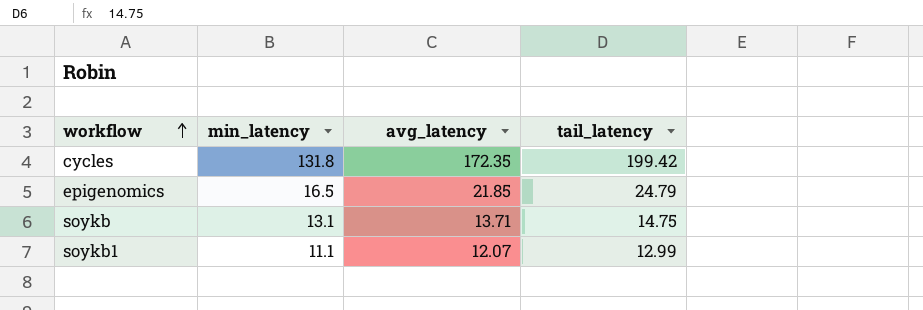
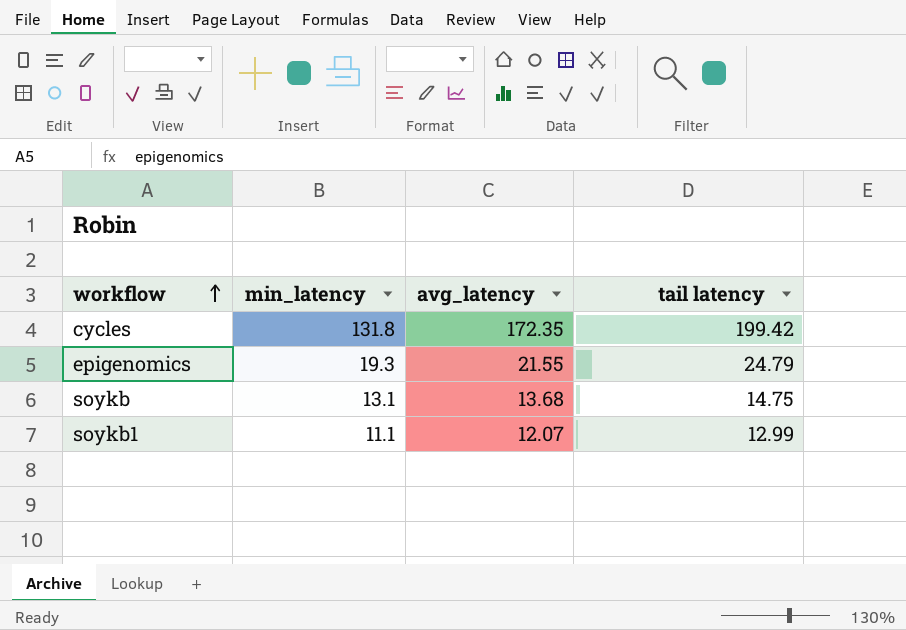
column name: tail_latency -> tail latency
epigenomics | min_latency: 16.5 -> 19.3
epigenomics | avg_latency: 21.85 -> 21.55
soykb | avg_latency: 13.71 -> 13.68

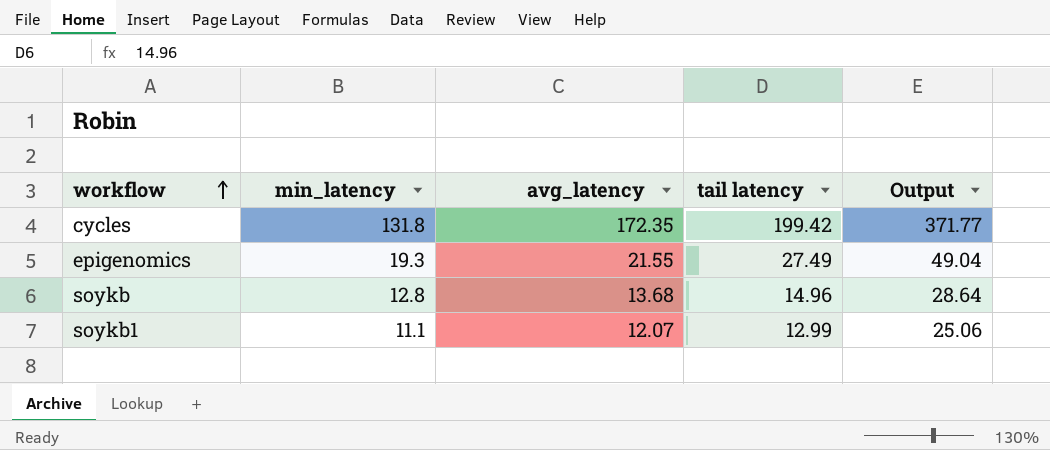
column Output | formula: none -> [avg_latency] + [tail latency]
epigenomics | tail latency: 24.79 -> 27.49
soykb | min_latency: 13.1 -> 12.8
soykb | tail latency: 14.75 -> 14.96

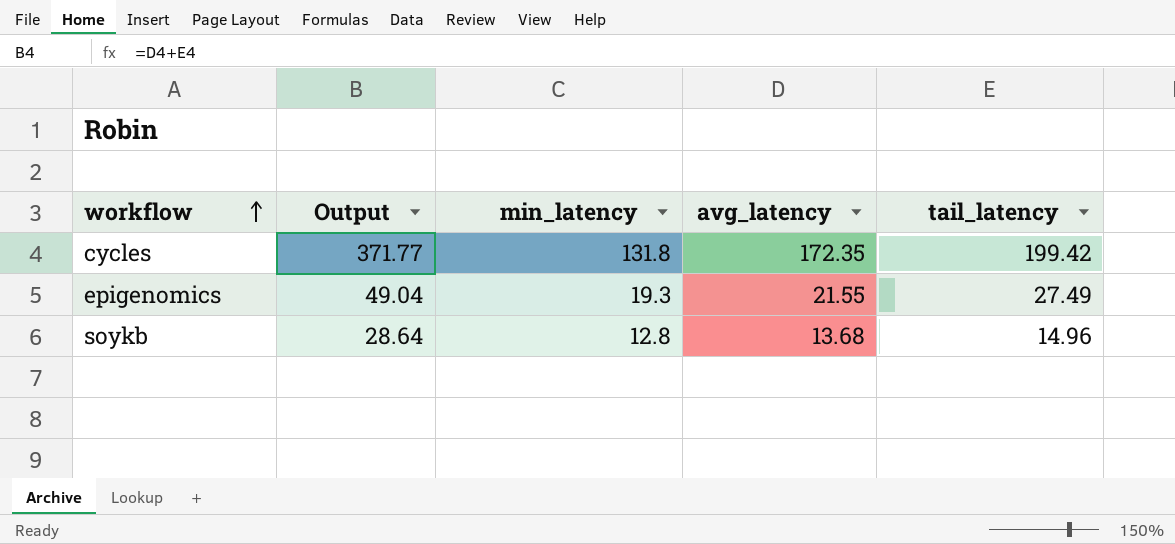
column Output | position: 5 -> 2
column name: tail latency -> tail_latency
row soykb1: 11.1 | 12.07 | 12.99 | 25.06 -> none

